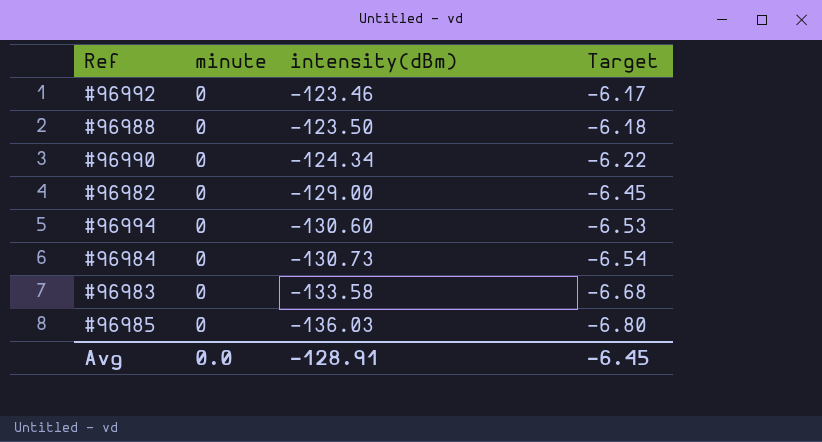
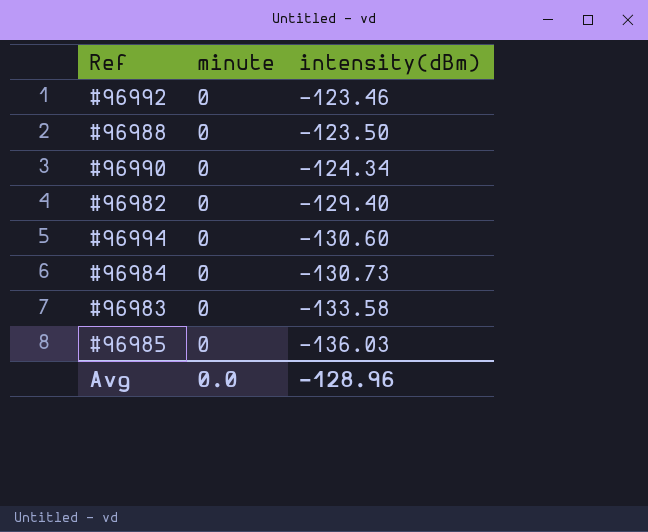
column Target | formula: [intensity(dBm)] * 0.05 -> none
#96982 | intensity(dBm): -129.00 -> -129.40
Avg | intensity(dBm): -128.91 -> -128.96

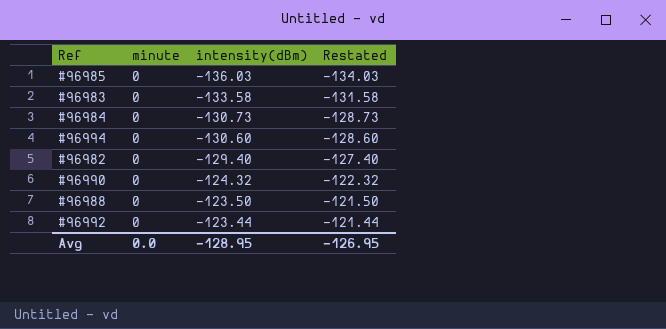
row order: intensity(dBm) descending -> intensity(dBm) ascending
column Restated | formula: none -> [intensity(dBm)] + 2
#96990 | intensity(dBm): -124.34 -> -124.32
#96992 | intensity(dBm): -123.46 -> -123.44
Avg | intensity(dBm): -128.96 -> -128.95

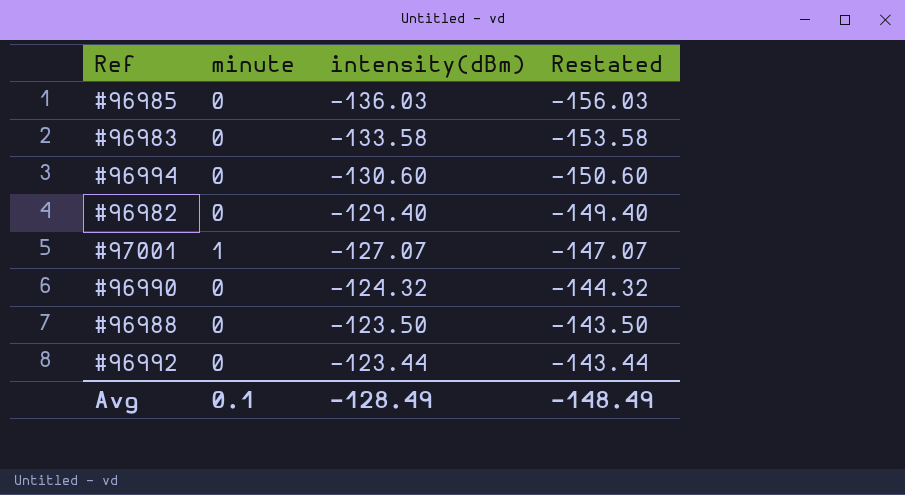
column Restated | formula: [intensity(dBm)] + 2 -> [intensity(dBm)] - 20
row #96984: 0 | -130.73 | -128.73 -> none
row #97001: none -> 1 | -127.07 | -147.07
Avg | minute: 0.0 -> 0.1
Avg | intensity(dBm): -128.95 -> -128.49
Avg | Restated: -126.95 -> -148.49

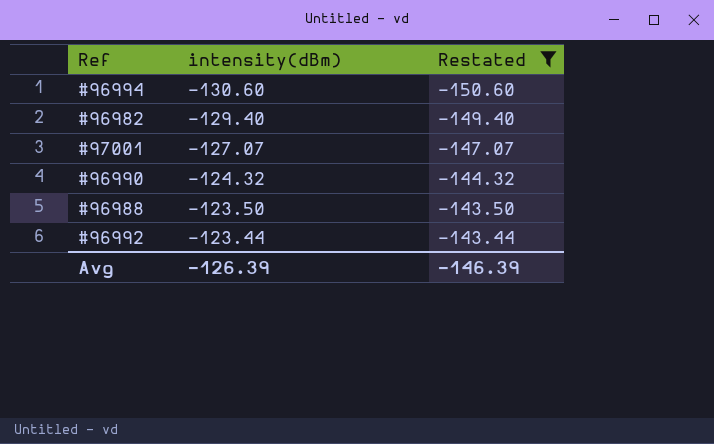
filter: none -> Restated >= -150.60
column minute | position: 2 -> none
Avg | intensity(dBm): -128.49 -> -126.39
Avg | Restated: -148.49 -> -146.39

